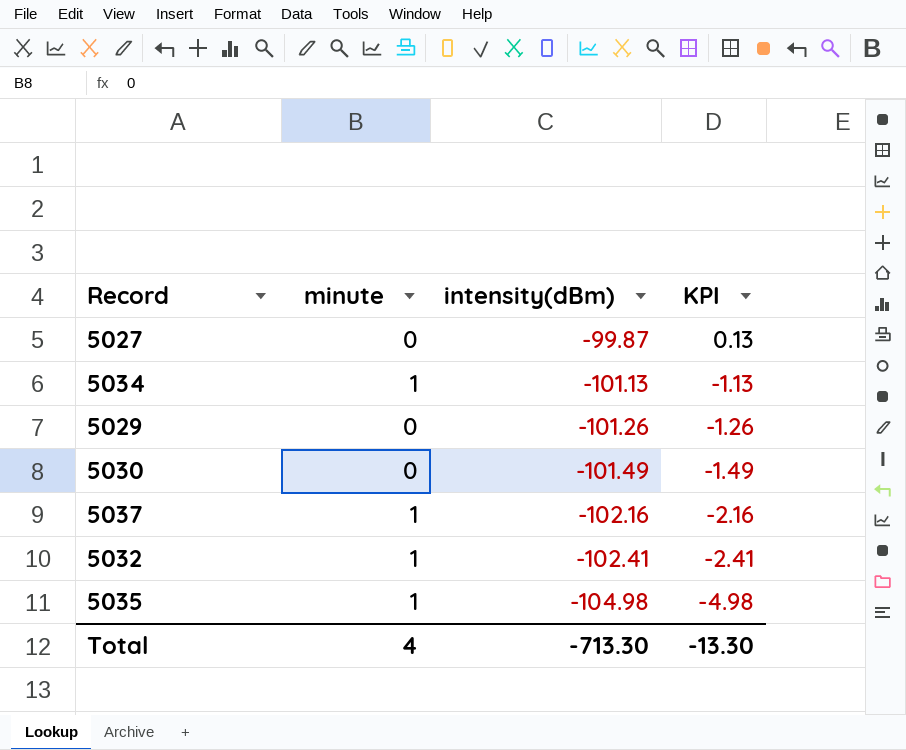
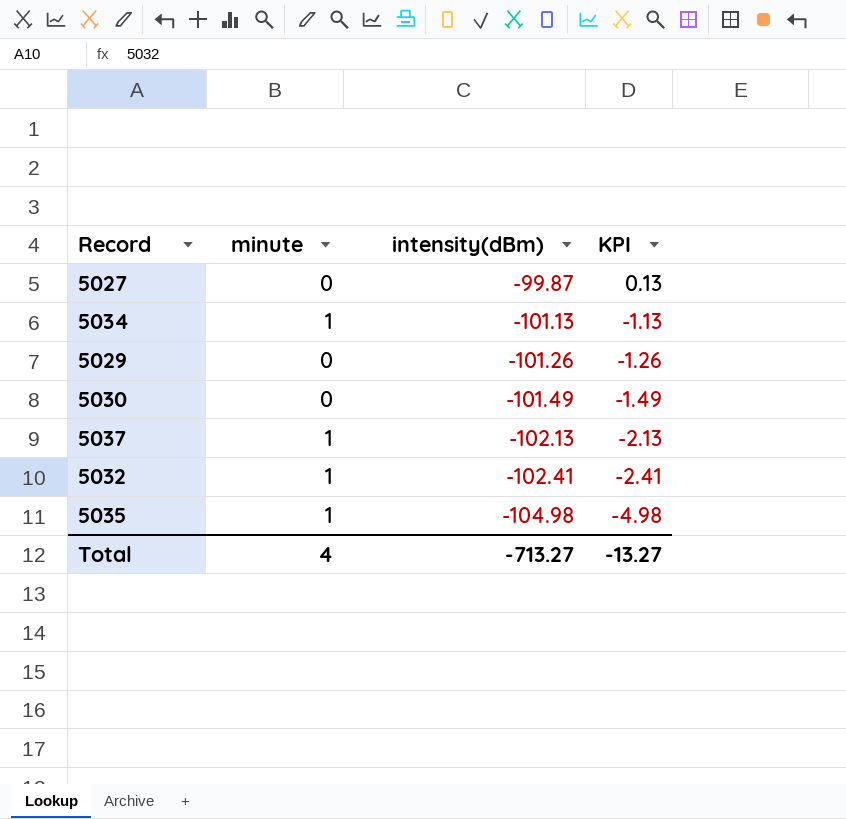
5037 | intensity(dBm): -102.16 -> -102.13
5037 | KPI: -2.16 -> -2.13
Total | intensity(dBm): -713.30 -> -713.27
Total | KPI: -13.30 -> -13.27

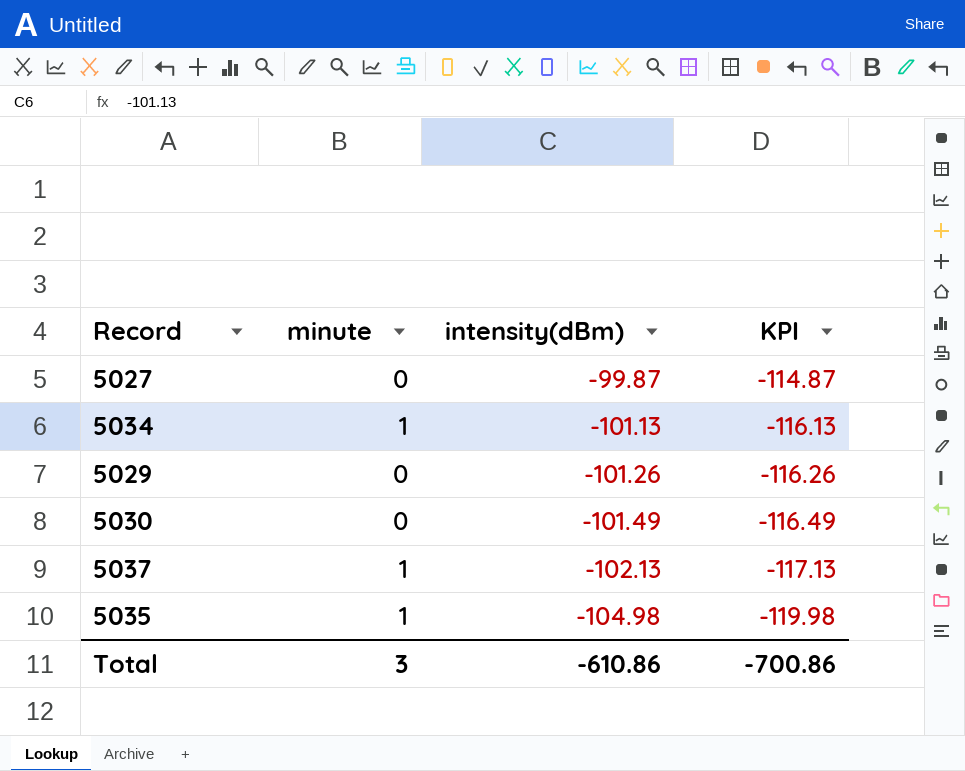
column KPI | formula: [intensity(dBm)] + 100 -> [intensity(dBm)] - 15
row 5032: 1 | -102.41 | -2.41 -> none
Total | minute: 4 -> 3
Total | intensity(dBm): -713.27 -> -610.86
Total | KPI: -13.27 -> -700.86

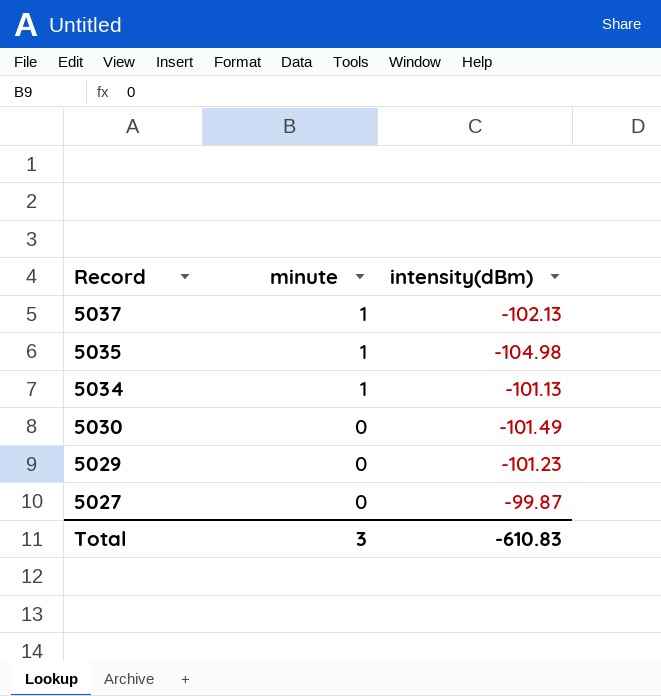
row order: intensity(dBm) descending -> Record descending
column KPI | formula: [intensity(dBm)] - 15 -> none
5029 | intensity(dBm): -101.26 -> -101.23
Total | intensity(dBm): -610.86 -> -610.83

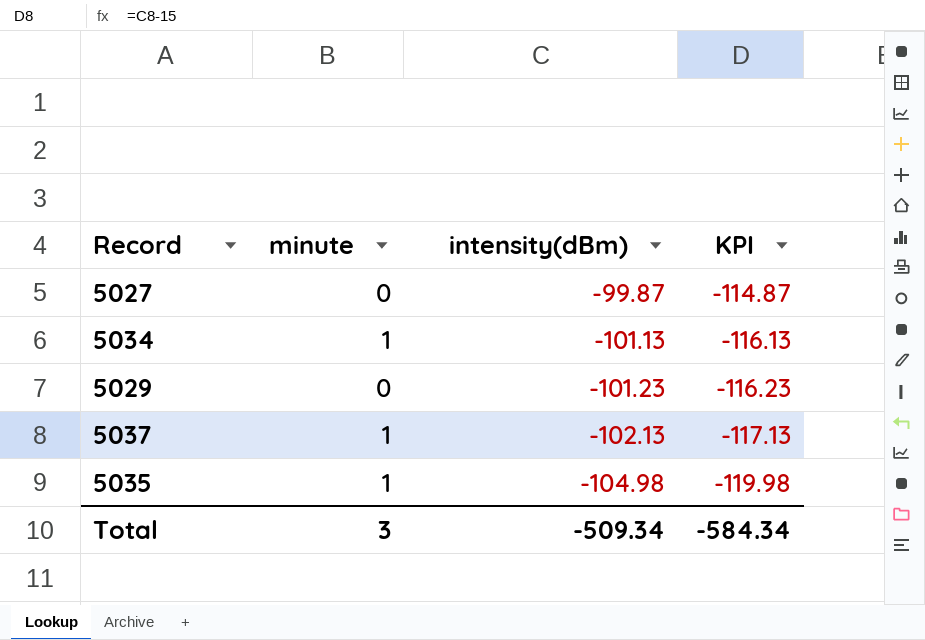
row order: Record descending -> intensity(dBm) descending
column KPI | formula: none -> [intensity(dBm)] - 15
row 5030: 0 | -101.49 -> none
Total | intensity(dBm): -610.83 -> -509.34

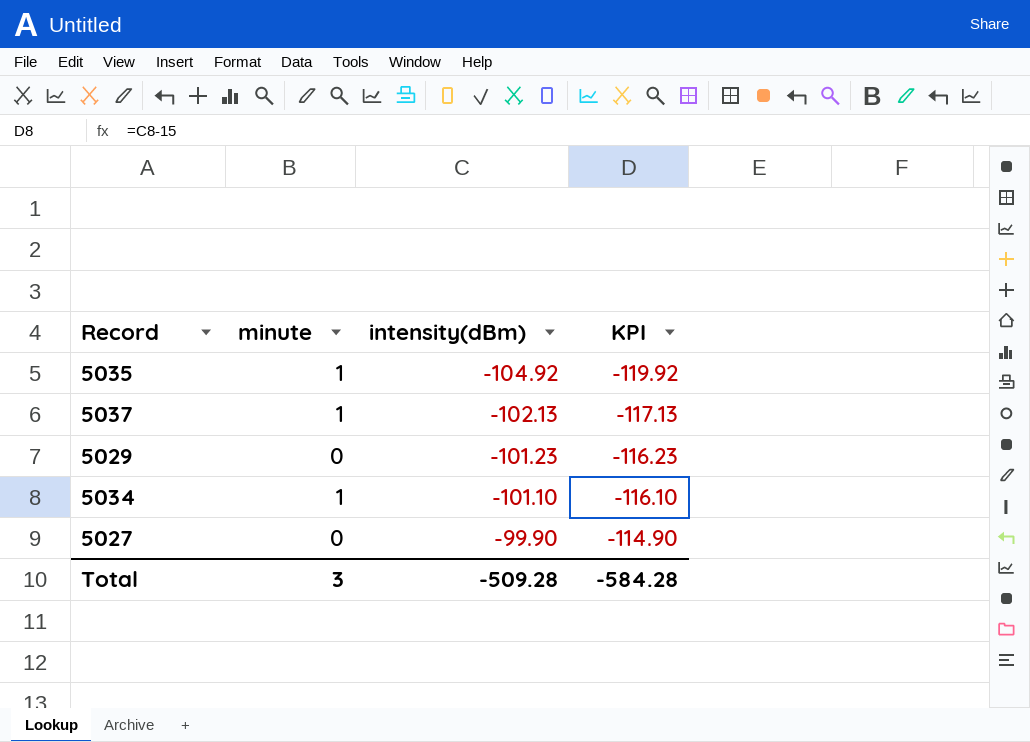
row order: intensity(dBm) descending -> intensity(dBm) ascending
5035 | intensity(dBm): -104.98 -> -104.92
5035 | KPI: -119.98 -> -119.92
5034 | intensity(dBm): -101.13 -> -101.10
5034 | KPI: -116.13 -> -116.10
5027 | intensity(dBm): -99.87 -> -99.90
5027 | KPI: -114.87 -> -114.90
Total | intensity(dBm): -509.34 -> -509.28
Total | KPI: -584.34 -> -584.28

